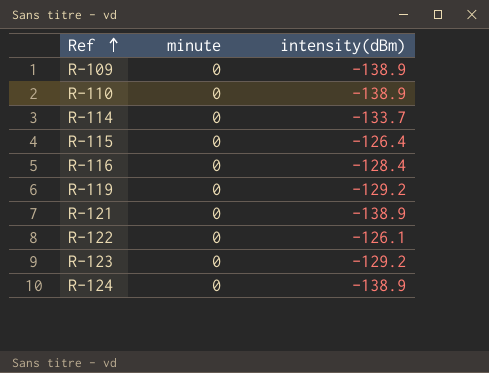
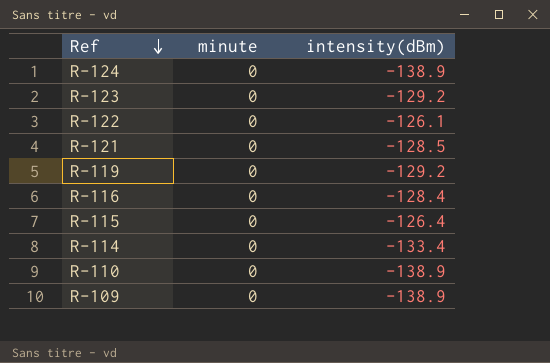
row order: Ref ascending -> Ref descending
R-121 | intensity(dBm): -138.9 -> -128.5
R-114 | intensity(dBm): -133.7 -> -133.4

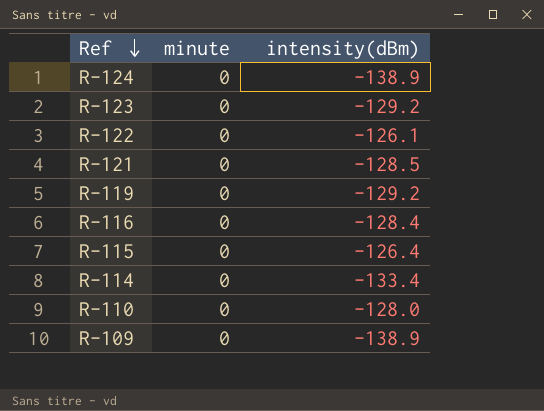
R-110 | intensity(dBm): -138.9 -> -128.0

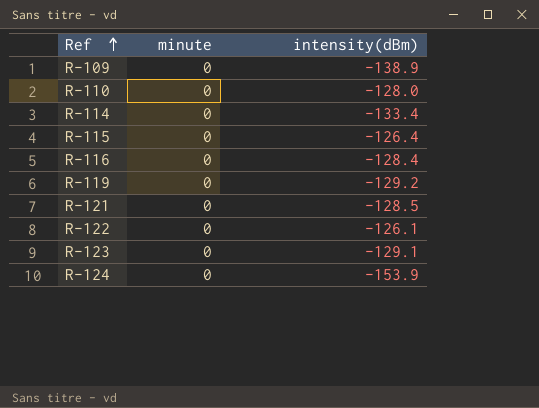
row order: Ref descending -> Ref ascending
R-123 | intensity(dBm): -129.2 -> -129.1
R-124 | intensity(dBm): -138.9 -> -153.9

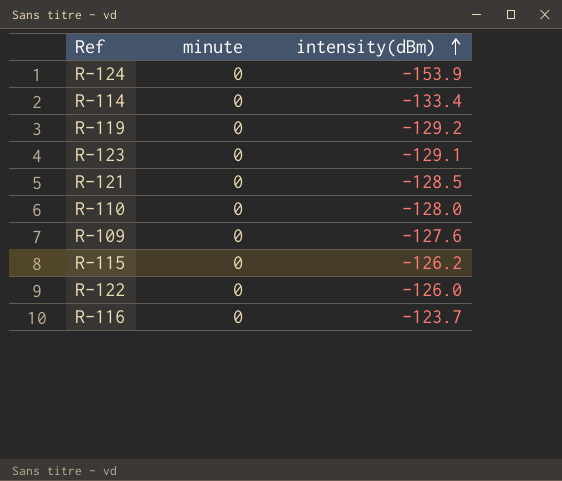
row order: Ref ascending -> intensity(dBm) ascending
R-109 | intensity(dBm): -138.9 -> -127.6
R-115 | intensity(dBm): -126.4 -> -126.2
R-122 | intensity(dBm): -126.1 -> -126.0
R-116 | intensity(dBm): -128.4 -> -123.7

